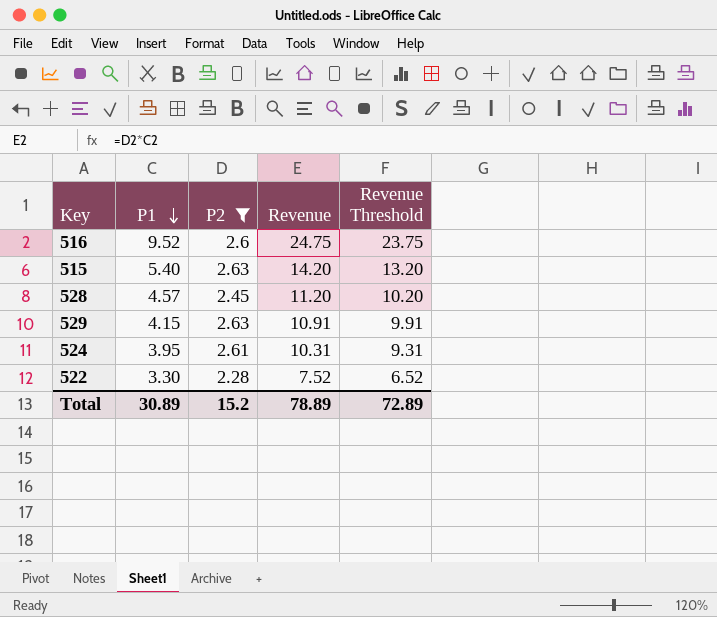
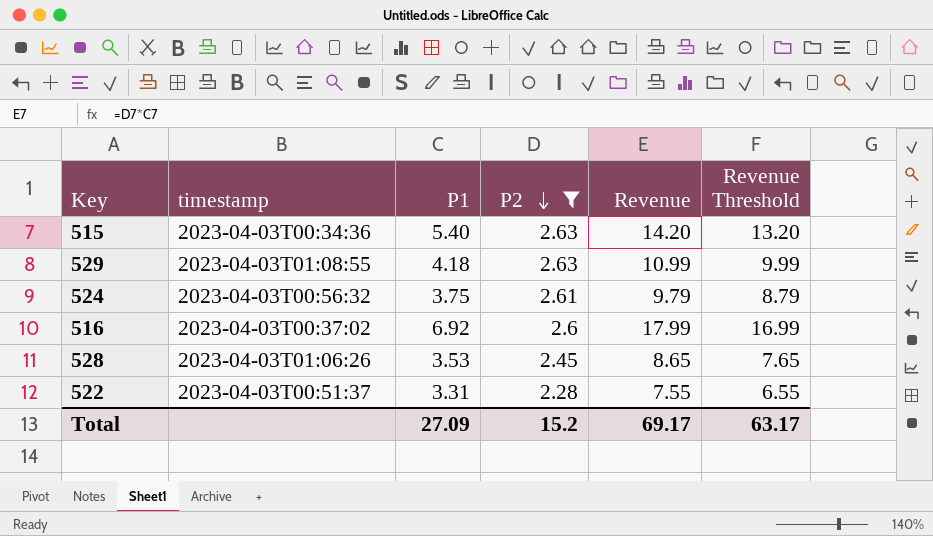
row order: P1 descending -> P2 descending
column timestamp | position: none -> 2
529 | P1: 4.15 -> 4.18
529 | Revenue: 10.91 -> 10.99
529 | Revenue Threshold: 9.91 -> 9.99
524 | P1: 3.95 -> 3.75
524 | Revenue: 10.31 -> 9.79
524 | Revenue Threshold: 9.31 -> 8.79
516 | P1: 9.52 -> 6.92
516 | Revenue: 24.75 -> 17.99
516 | Revenue Threshold: 23.75 -> 16.99
528 | P1: 4.57 -> 3.53
528 | Revenue: 11.20 -> 8.65
528 | Revenue Threshold: 10.20 -> 7.65
522 | P1: 3.30 -> 3.31
522 | Revenue: 7.52 -> 7.55
522 | Revenue Threshold: 6.52 -> 6.55
Total | P1: 30.89 -> 27.09
Total | Revenue: 78.89 -> 69.17
Total | Revenue Threshold: 72.89 -> 63.17

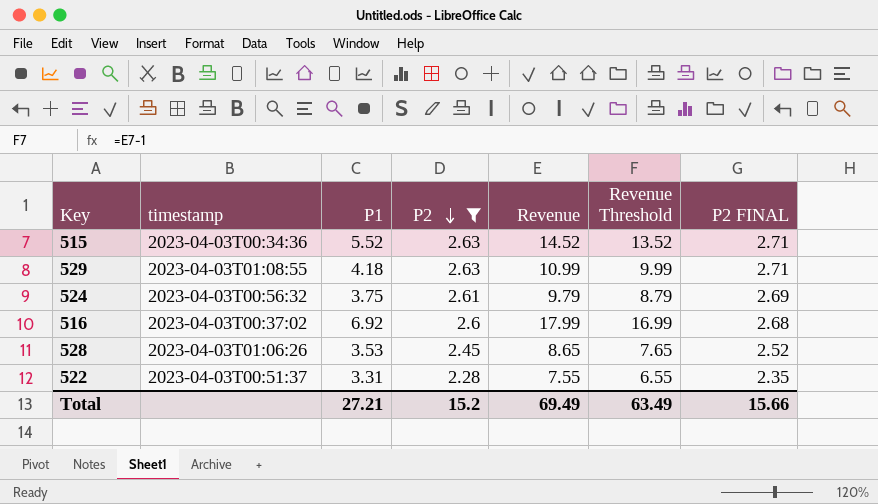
column P2 FINAL | formula: none -> [P2] * 1.03
515 | P1: 5.40 -> 5.52
515 | Revenue: 14.20 -> 14.52
515 | Revenue Threshold: 13.20 -> 13.52
Total | P1: 27.09 -> 27.21
Total | Revenue: 69.17 -> 69.49
Total | Revenue Threshold: 63.17 -> 63.49

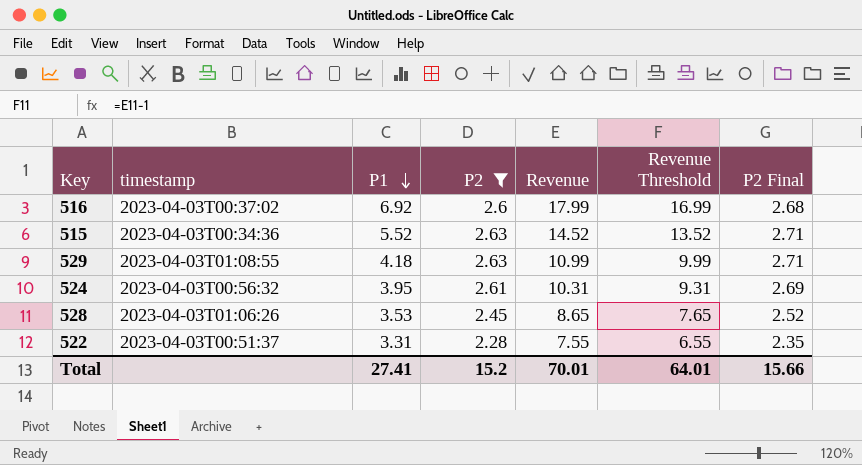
row order: P2 descending -> P1 descending
column name: P2 FINAL -> P2 Final
524 | P1: 3.75 -> 3.95
524 | Revenue: 9.79 -> 10.31
524 | Revenue Threshold: 8.79 -> 9.31
Total | P1: 27.21 -> 27.41
Total | Revenue: 69.49 -> 70.01
Total | Revenue Threshold: 63.49 -> 64.01

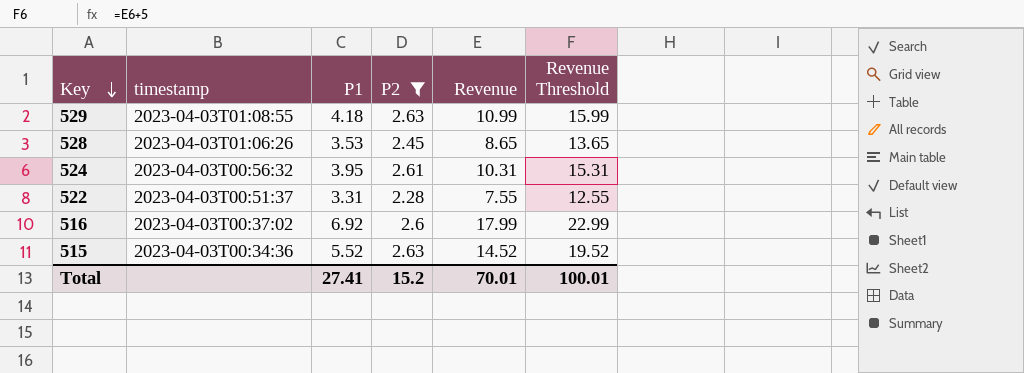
row order: P1 descending -> Key descending
column P2 Final | formula: [P2] * 1.03 -> none
column Revenue Threshold | formula: [Revenue] - 1 -> [Revenue] + 5
Total | Revenue Threshold: 64.01 -> 100.01

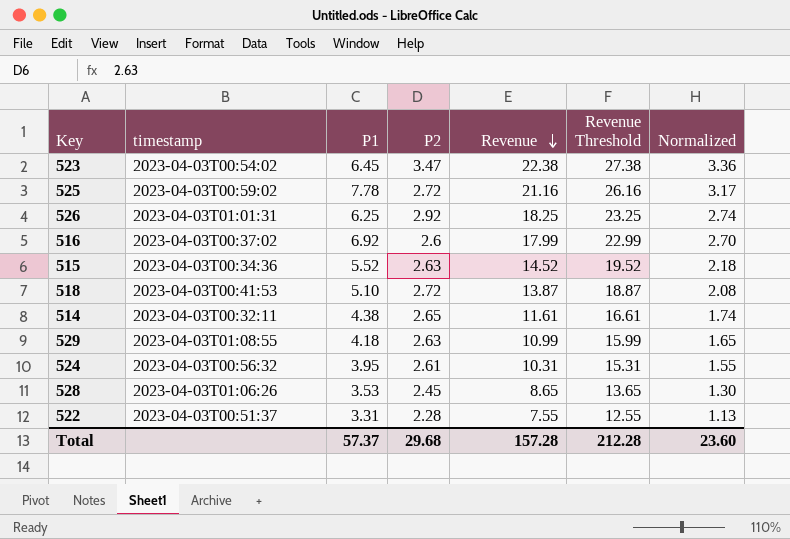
filter: P2 <= 2.63 -> none
row order: Key descending -> Revenue descending
column Normalized | formula: none -> [Revenue] * 0.15
Total | P1: 27.41 -> 57.37
Total | P2: 15.2 -> 29.68
Total | Revenue: 70.01 -> 157.28
Total | Revenue Threshold: 100.01 -> 212.28

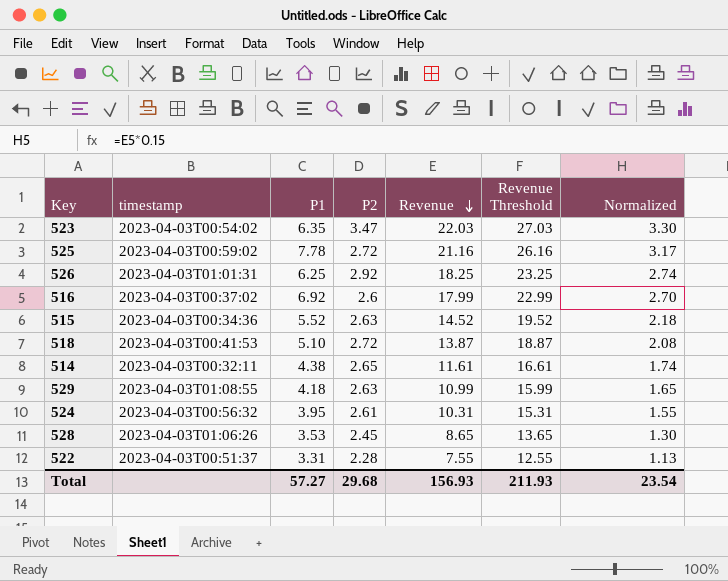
523 | P1: 6.45 -> 6.35
523 | Revenue: 22.38 -> 22.03
523 | Revenue Threshold: 27.38 -> 27.03
523 | Normalized: 3.36 -> 3.30
Total | P1: 57.37 -> 57.27
Total | Revenue: 157.28 -> 156.93
Total | Revenue Threshold: 212.28 -> 211.93
Total | Normalized: 23.60 -> 23.54

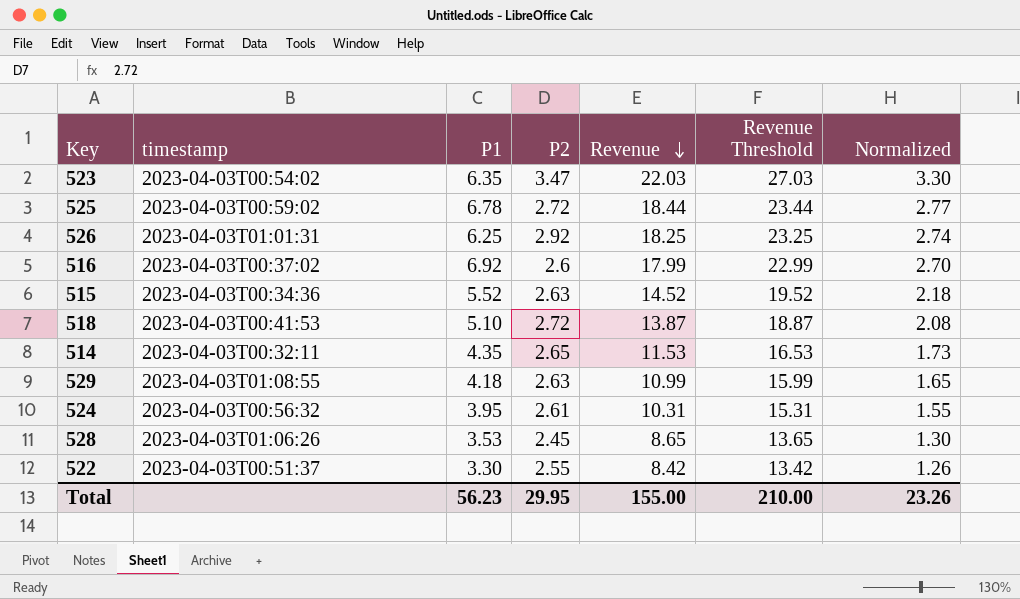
525 | P1: 7.78 -> 6.78
525 | Revenue: 21.16 -> 18.44
525 | Revenue Threshold: 26.16 -> 23.44
525 | Normalized: 3.17 -> 2.77
514 | P1: 4.38 -> 4.35
514 | Revenue: 11.61 -> 11.53
514 | Revenue Threshold: 16.61 -> 16.53
514 | Normalized: 1.74 -> 1.73
522 | P1: 3.31 -> 3.30
522 | P2: 2.28 -> 2.55
522 | Revenue: 7.55 -> 8.42
522 | Revenue Threshold: 12.55 -> 13.42
522 | Normalized: 1.13 -> 1.26
Total | P1: 57.27 -> 56.23
Total | P2: 29.68 -> 29.95
Total | Revenue: 156.93 -> 155.00
Total | Revenue Threshold: 211.93 -> 210.00
Total | Normalized: 23.54 -> 23.26

